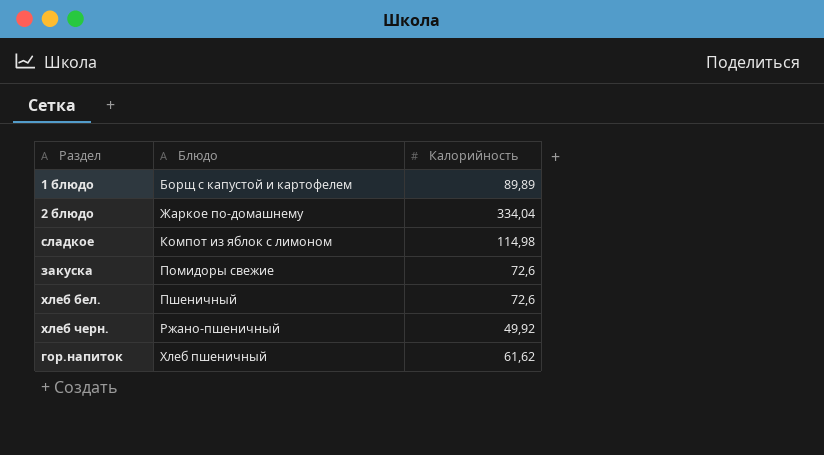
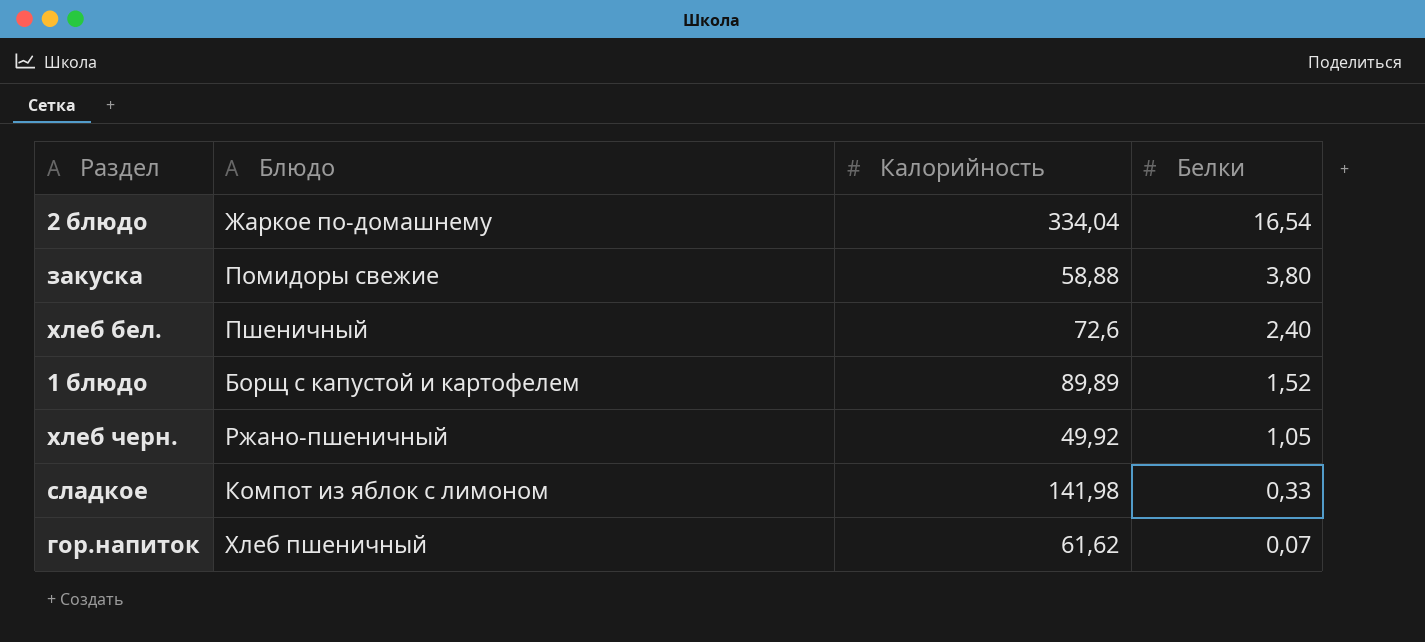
row order: Блюдо ascending -> Белки descending
column Белки | position: none -> 4
закуска | Калорийность: 72,6 -> 58,88
сладкое | Калорийность: 114,98 -> 141,98

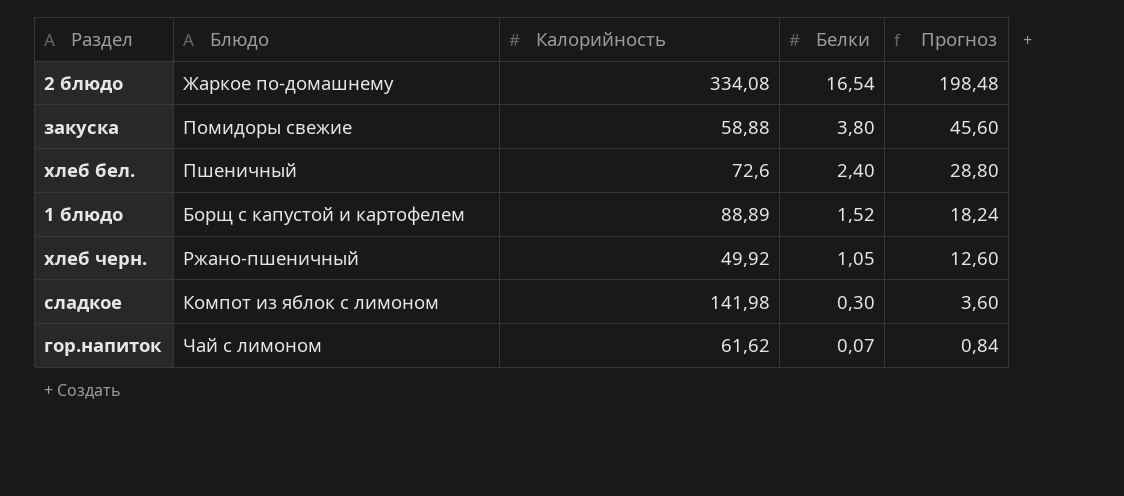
column Прогноз | formula: none -> [Белки] * 12
2 блюдо | Калорийность: 334,04 -> 334,08
1 блюдо | Калорийность: 89,89 -> 88,89
сладкое | Белки: 0,33 -> 0,30
гор.напиток | Блюдо: Хлеб пшеничный -> Чай с лимоном

